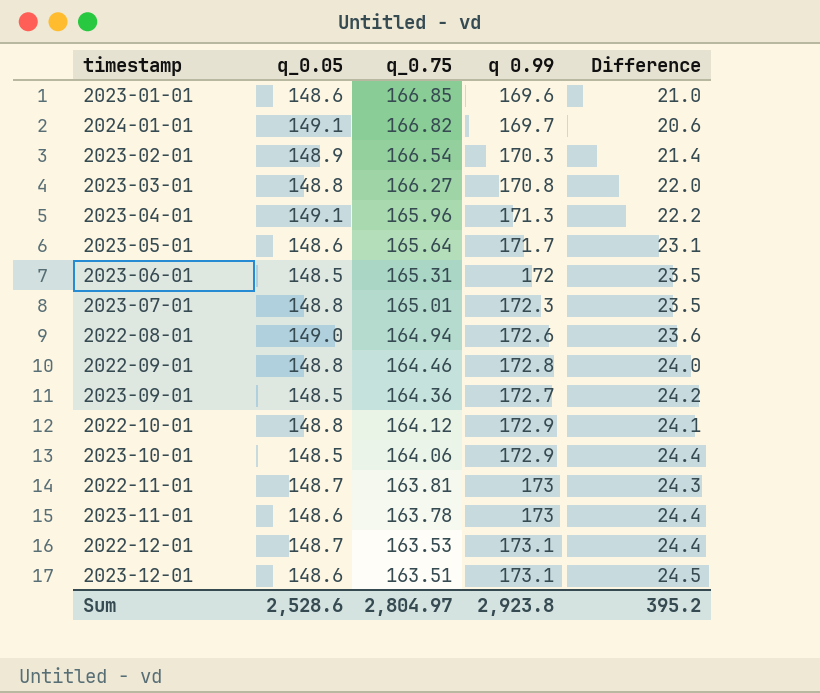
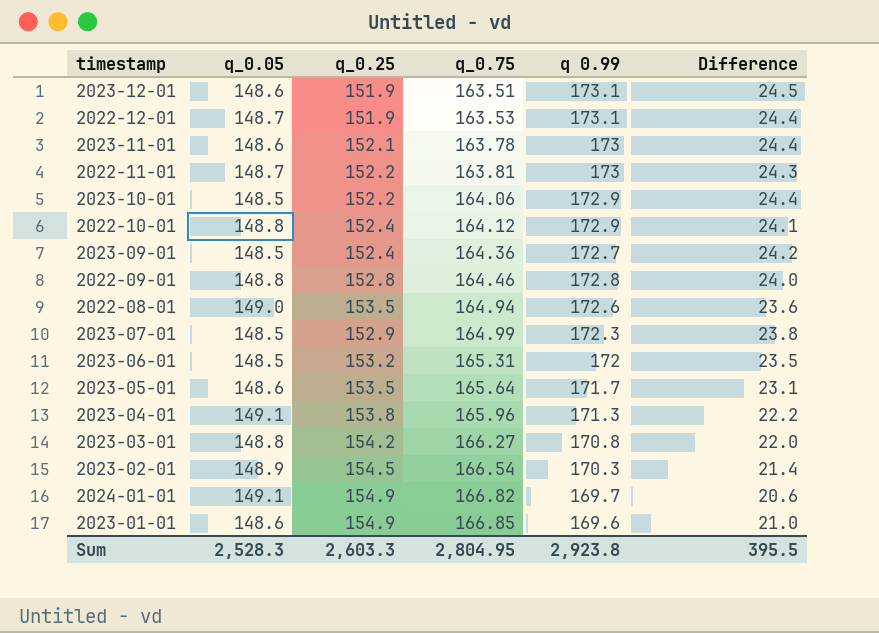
row order: q_0.75 descending -> q_0.75 ascending
column q_0.25 | position: none -> 3
2023-07-01 | q_0.05: 148.8 -> 148.5
2023-07-01 | q_0.75: 165.01 -> 164.99
2023-07-01 | Difference: 23.5 -> 23.8
Sum | q_0.05: 2,528.6 -> 2,528.3
Sum | q_0.75: 2,804.97 -> 2,804.95
Sum | Difference: 395.2 -> 395.5

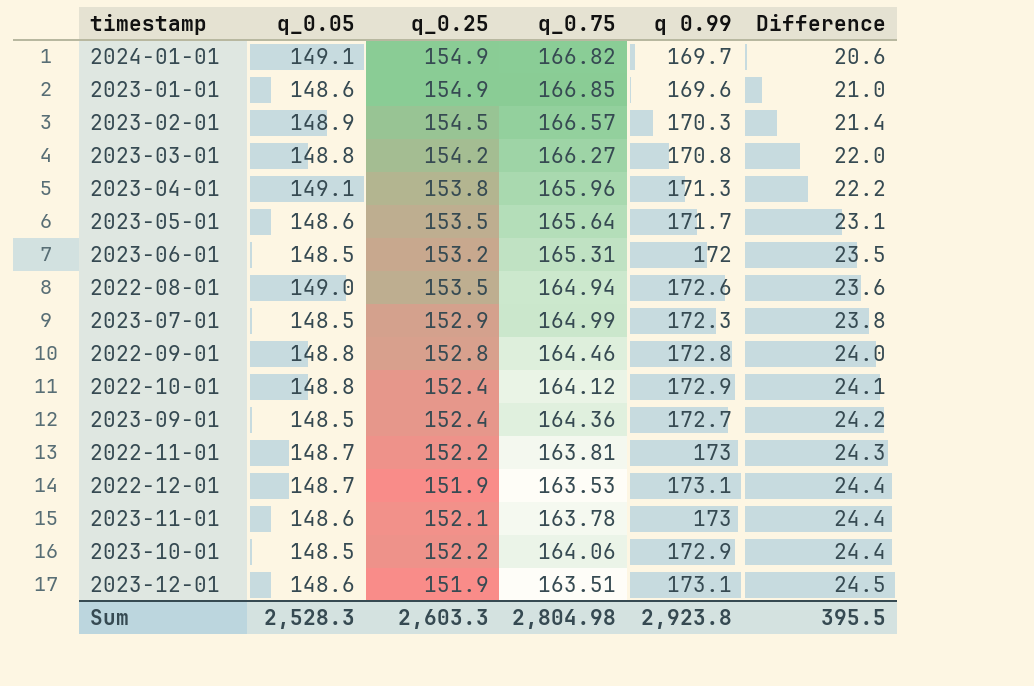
row order: q_0.75 ascending -> Difference ascending
2023-02-01 | q_0.75: 166.54 -> 166.57
Sum | q_0.75: 2,804.95 -> 2,804.98

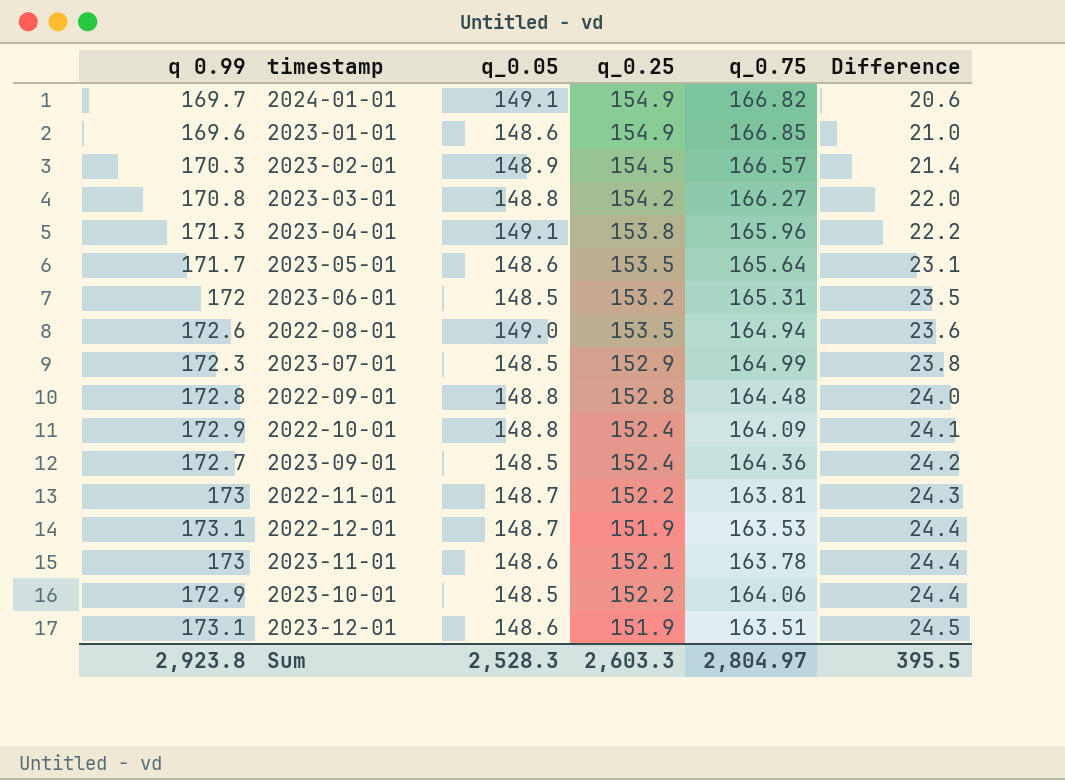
column q 0.99 | position: 5 -> 1
2022-09-01 | q_0.75: 164.46 -> 164.48
2022-10-01 | q_0.75: 164.12 -> 164.09
Sum | q_0.75: 2,804.98 -> 2,804.97

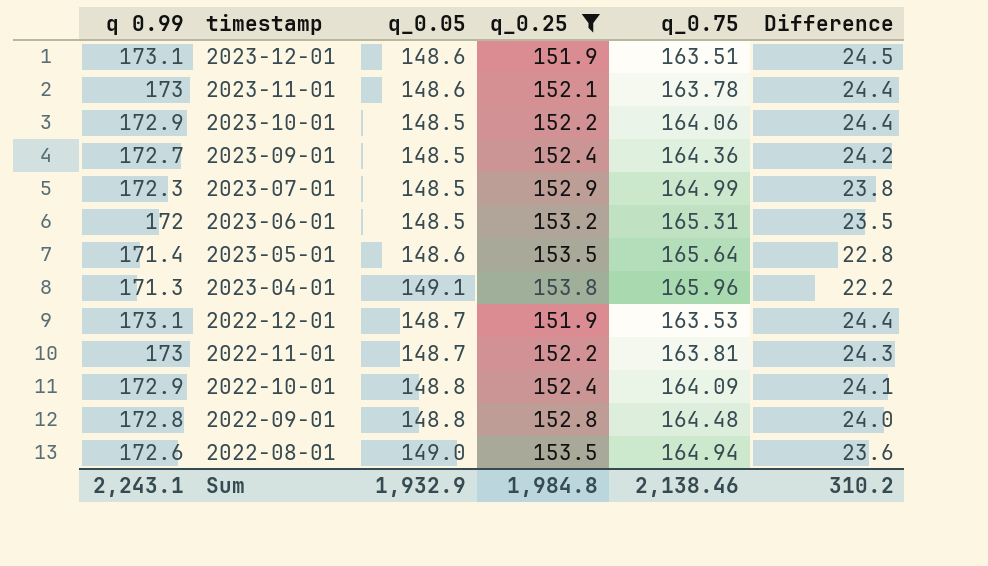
filter: none -> q_0.25 <= 153.8
row order: Difference ascending -> timestamp descending
2023-05-01 | q 0.99: 171.7 -> 171.4
2023-05-01 | Difference: 23.1 -> 22.8
Sum | q 0.99: 2,923.8 -> 2,243.1
Sum | q_0.05: 2,528.3 -> 1,932.9
Sum | q_0.25: 2,603.3 -> 1,984.8
Sum | q_0.75: 2,804.97 -> 2,138.46
Sum | Difference: 395.5 -> 310.2

